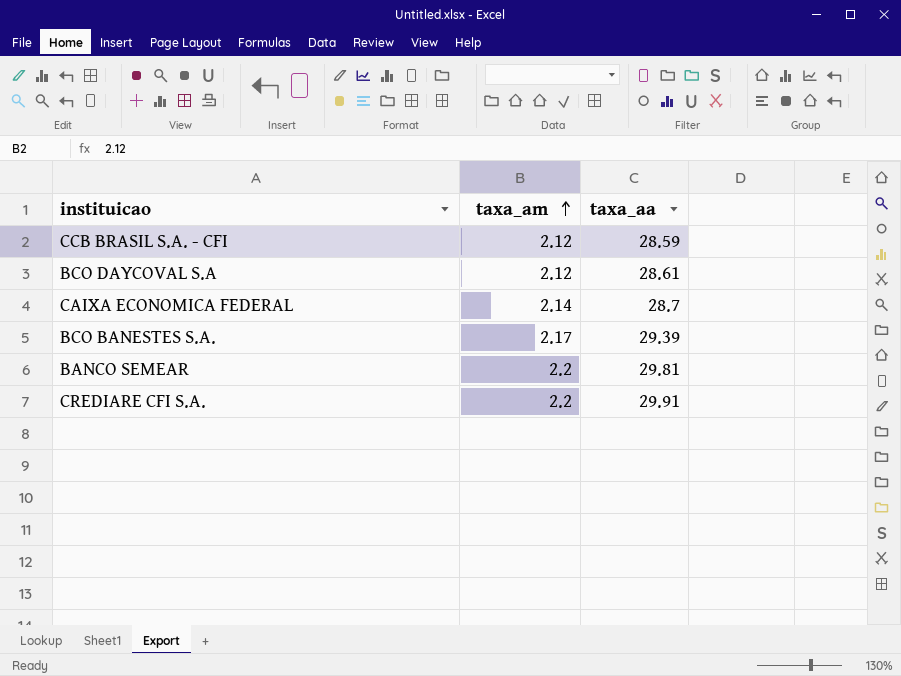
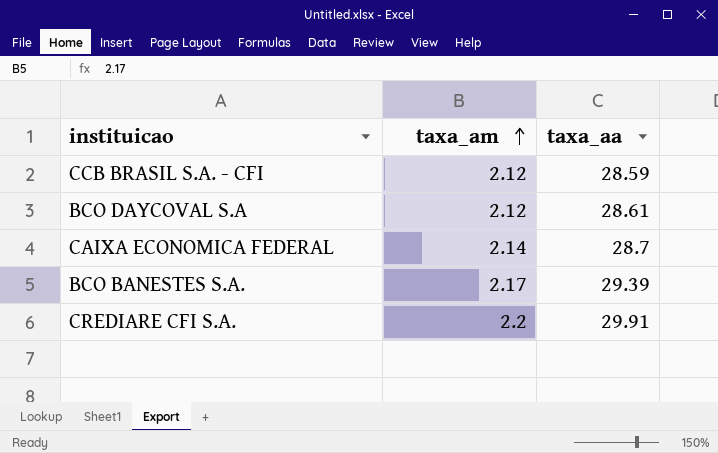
row BANCO SEMEAR: 2.2 | 29.81 -> none

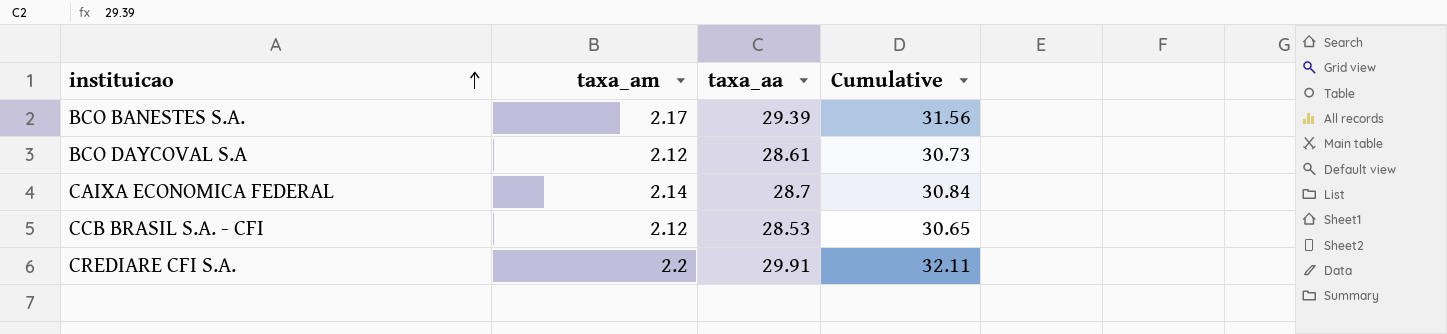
row order: taxa_am ascending -> instituicao ascending
column Cumulative | formula: none -> [taxa_am] + [taxa_aa]
CCB BRASIL S.A. - CFI | taxa_aa: 28.59 -> 28.53

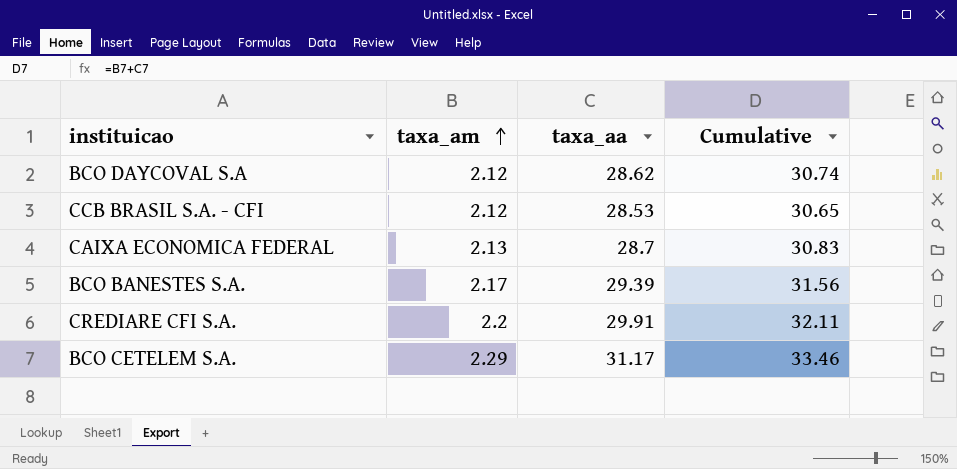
row order: instituicao ascending -> taxa_am ascending
BCO DAYCOVAL S.A | taxa_aa: 28.61 -> 28.62
BCO DAYCOVAL S.A | Cumulative: 30.73 -> 30.74
CAIXA ECONOMICA FEDERAL | taxa_am: 2.14 -> 2.13
CAIXA ECONOMICA FEDERAL | Cumulative: 30.84 -> 30.83
row BCO CETELEM S.A.: none -> 2.29 | 31.17 | 33.46

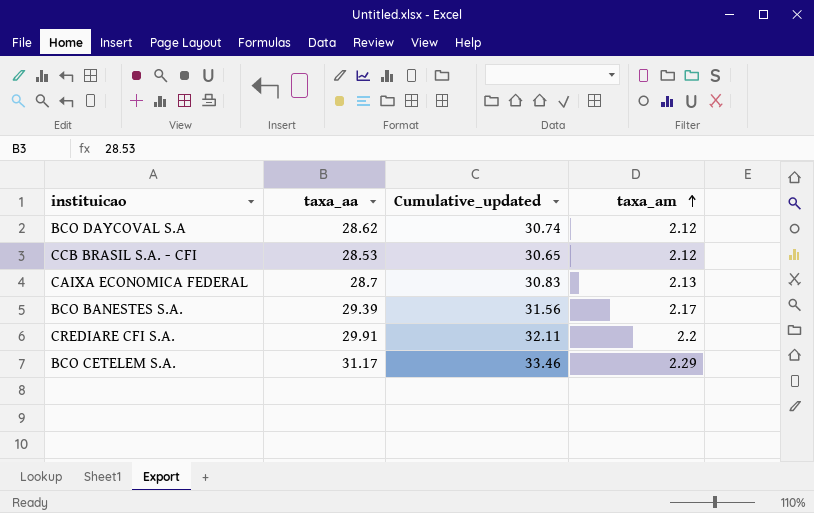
column name: Cumulative -> Cumulative_updated
column taxa_am | position: 2 -> 4

